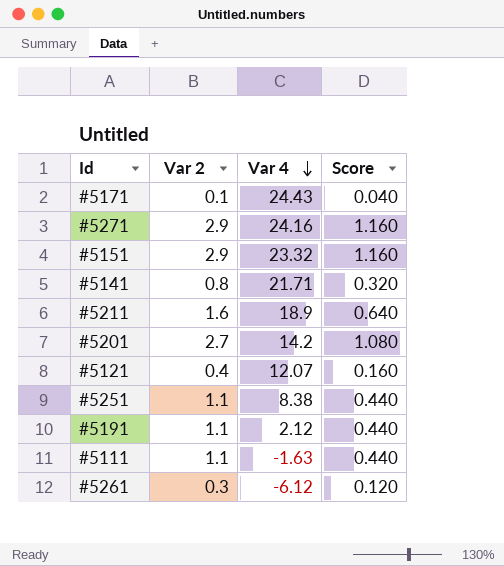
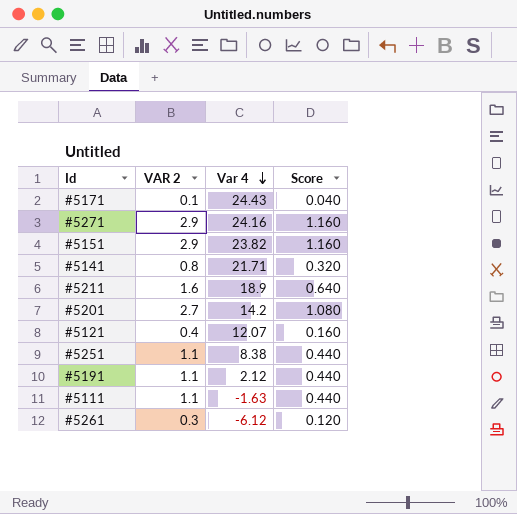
column name: Var 2 -> VAR 2
#5151 | Var 4: 23.32 -> 23.82

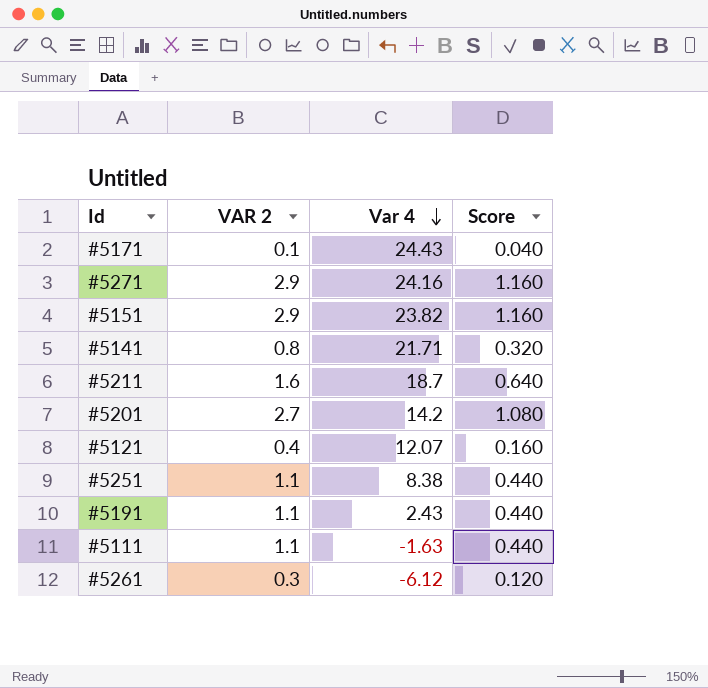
#5211 | Var 4: 18.9 -> 18.7
#5191 | Var 4: 2.12 -> 2.43

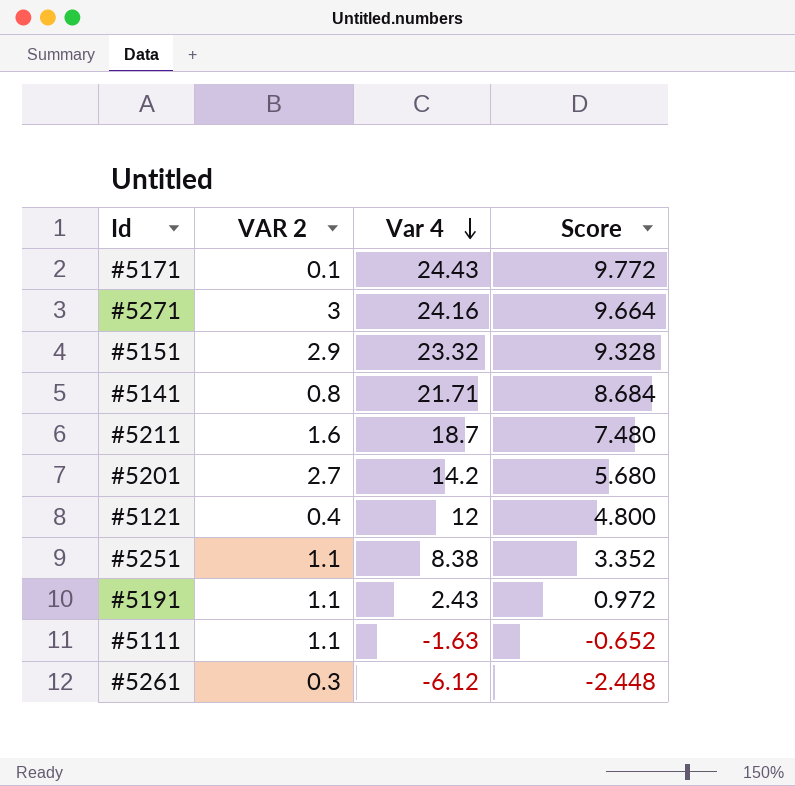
column Score | formula: [VAR 2] * 0.4 -> [Var 4] * 0.4
#5271 | VAR 2: 2.9 -> 3
#5151 | Var 4: 23.82 -> 23.32
#5121 | Var 4: 12.07 -> 12

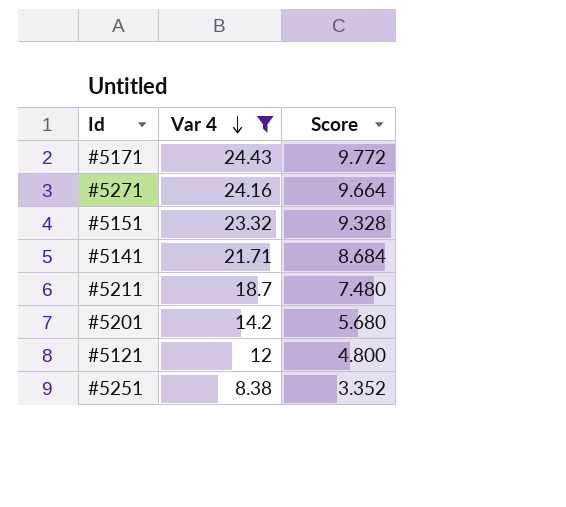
filter: none -> Var 4 >= 8.38
column VAR 2 | position: 2 -> none

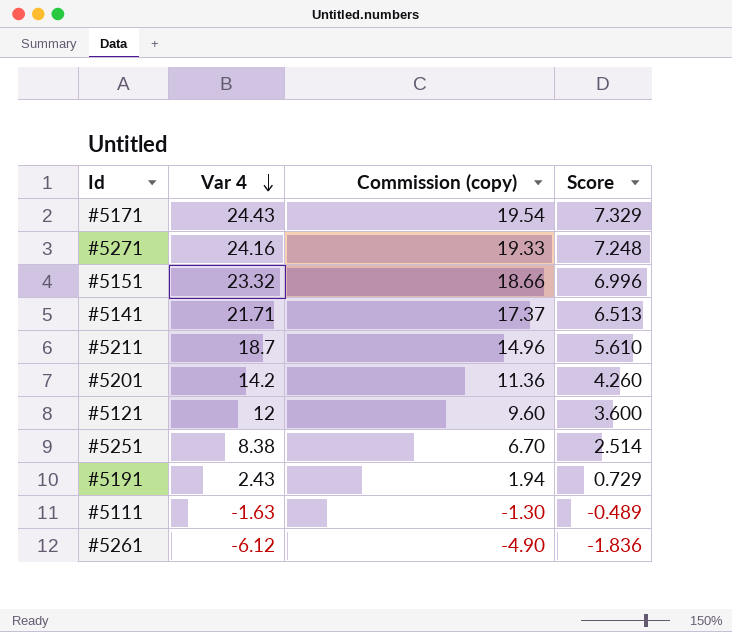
filter: Var 4 >= 8.38 -> none
column Commission (copy) | formula: none -> [Var 4] * 0.8
column Score | formula: [Var 4] * 0.4 -> [Var 4] * 0.3

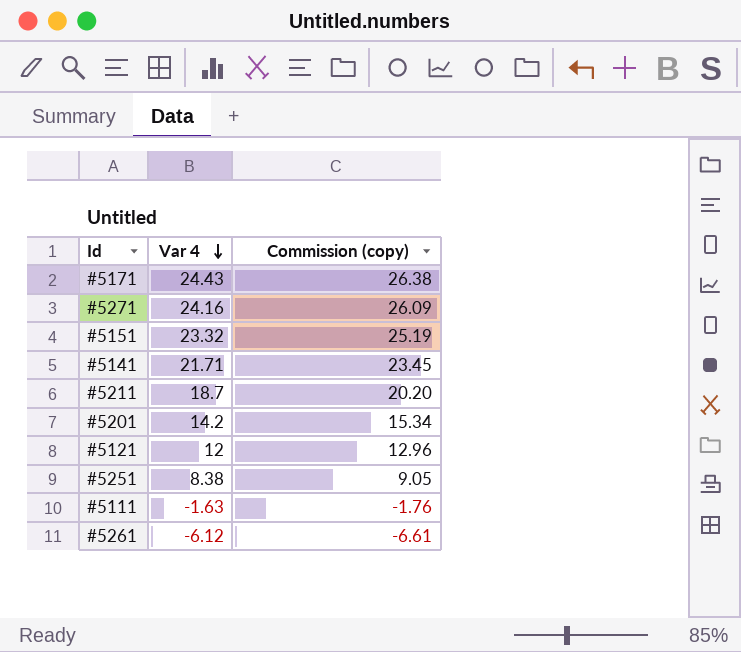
column Score | formula: [Var 4] * 0.3 -> none
column Commission (copy) | formula: [Var 4] * 0.8 -> [Var 4] * 1.08
row #5191: 2.43 | 1.94 | 0.729 -> none

